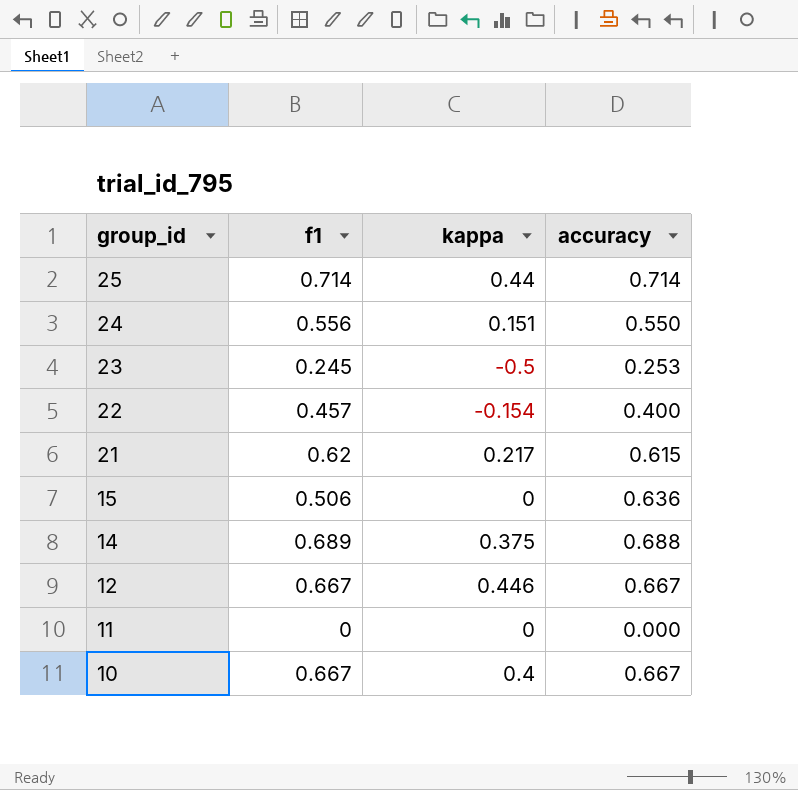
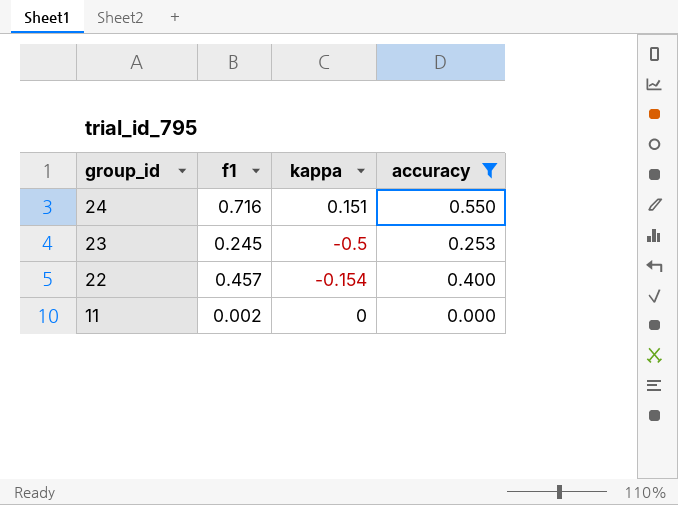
filter: none -> accuracy <= 0.550
24 | f1: 0.556 -> 0.716
11 | f1: 0 -> 0.002

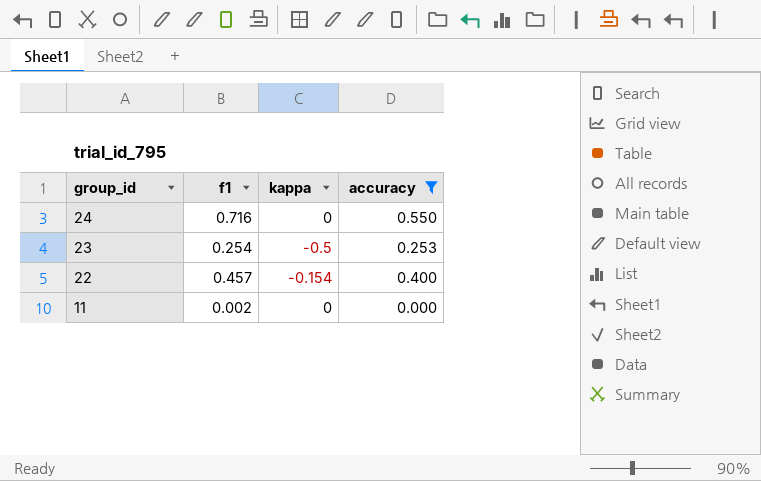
24 | kappa: 0.151 -> 0
23 | f1: 0.245 -> 0.254

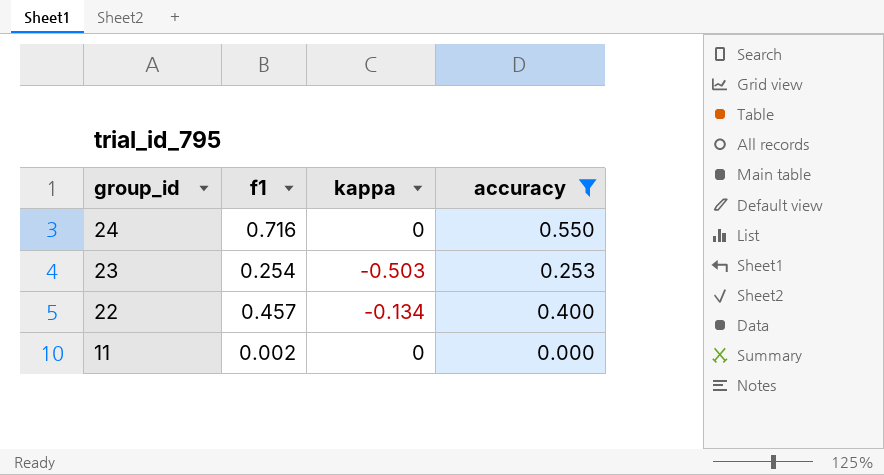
23 | kappa: -0.5 -> -0.503
22 | kappa: -0.154 -> -0.134

